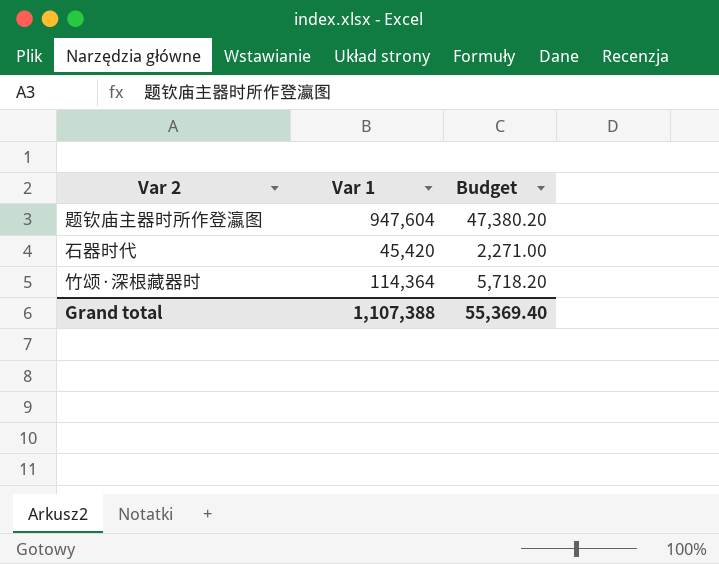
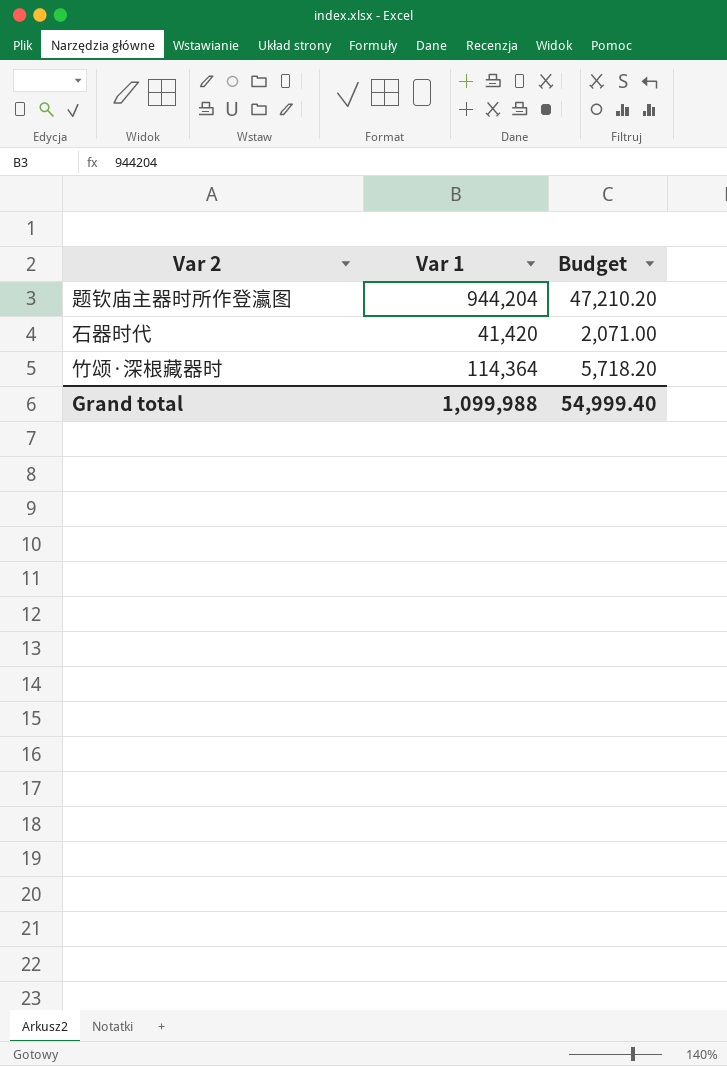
题钦庙主器时所作登瀛图 | Var 1: 947,604 -> 944,204
题钦庙主器时所作登瀛图 | Budget: 47,380.20 -> 47,210.20
石器时代 | Var 1: 45,420 -> 41,420
石器时代 | Budget: 2,271.00 -> 2,071.00
Grand total | Var 1: 1,107,388 -> 1,099,988
Grand total | Budget: 55,369.40 -> 54,999.40

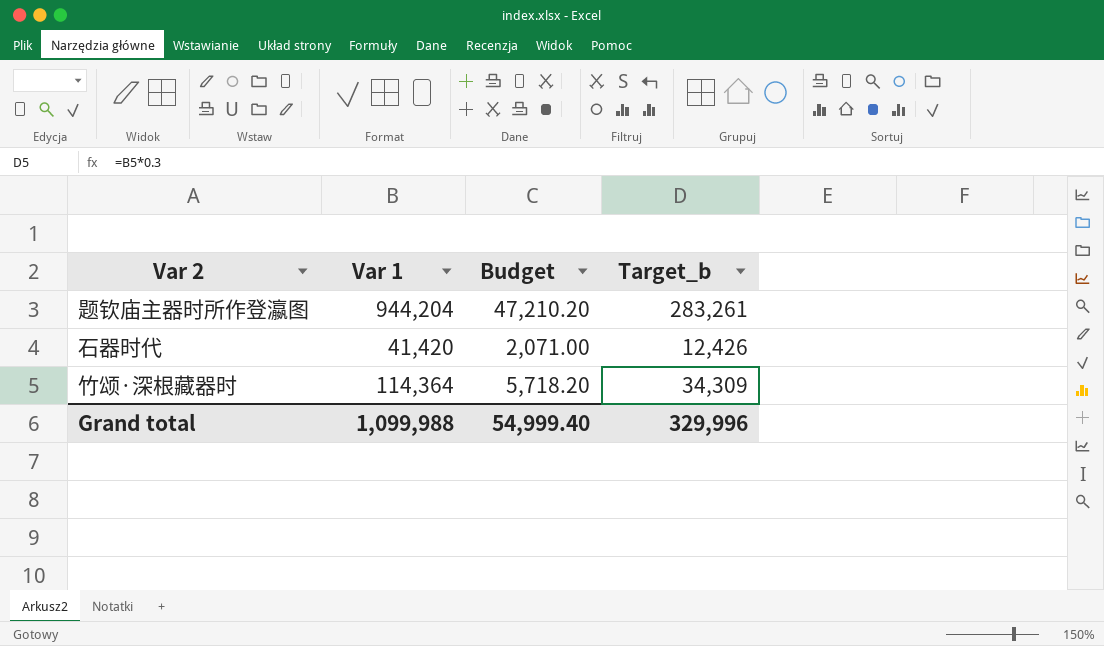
column Target_b | formula: none -> [Var 1] * 0.3

